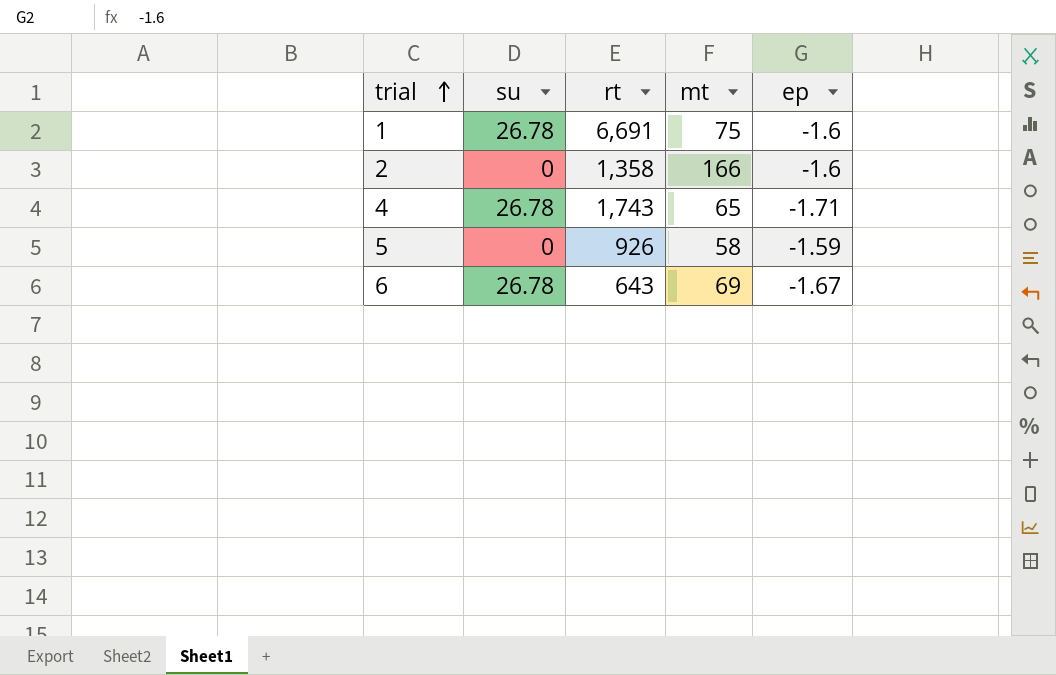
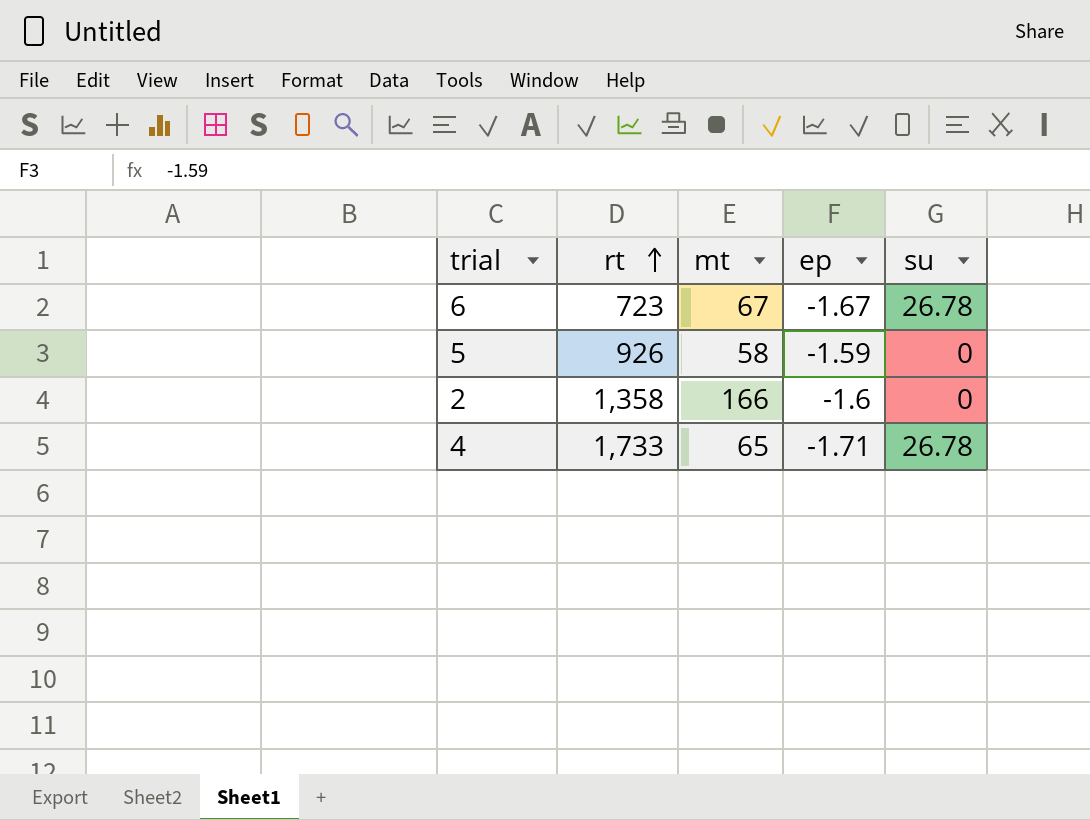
row order: trial ascending -> rt ascending
column su | position: 2 -> 5
row 1: 26.78 | 6,691 | 75 | -1.6 -> none
6 | rt: 643 -> 723
6 | mt: 69 -> 67
4 | rt: 1,743 -> 1,733

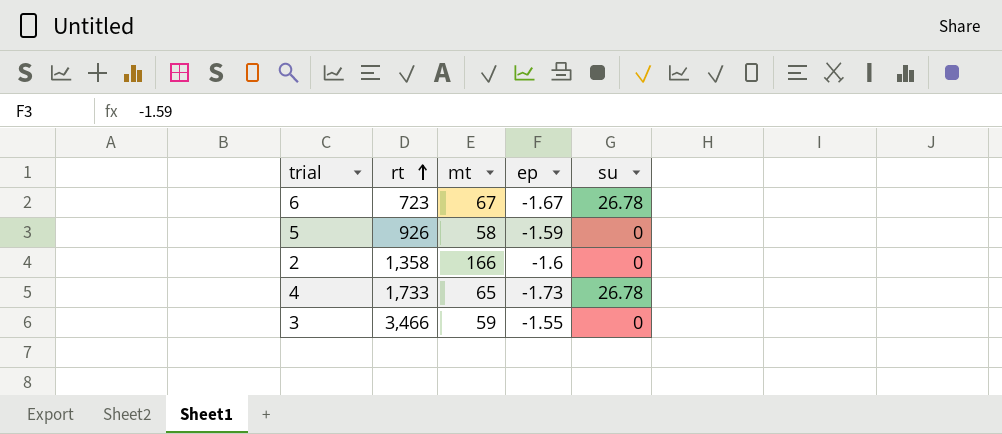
4 | ep: -1.71 -> -1.73
row 3: none -> 3,466 | 59 | -1.55 | 0

